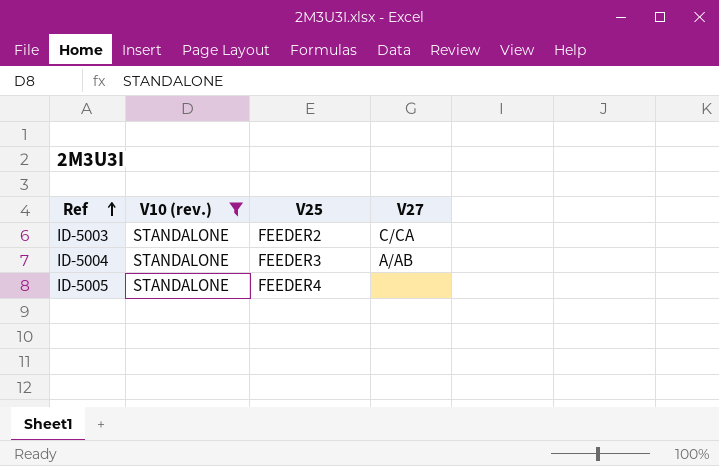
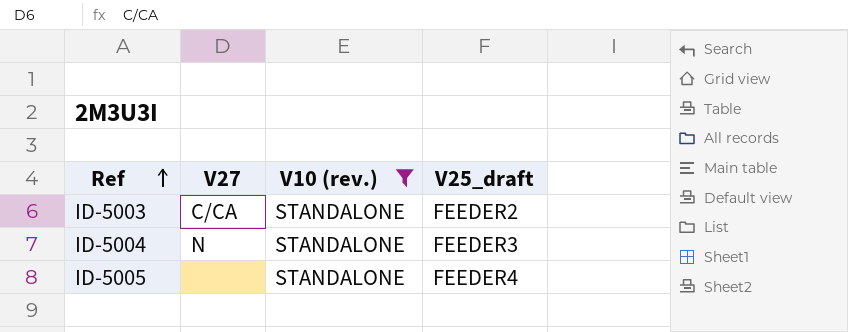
column V27 | position: 4 -> 2
column name: V25 -> V25_draft
ID-5004 | V27: A/AB -> N

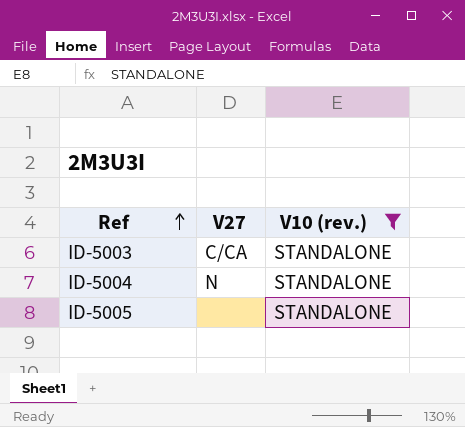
column V25_draft | position: 4 -> none

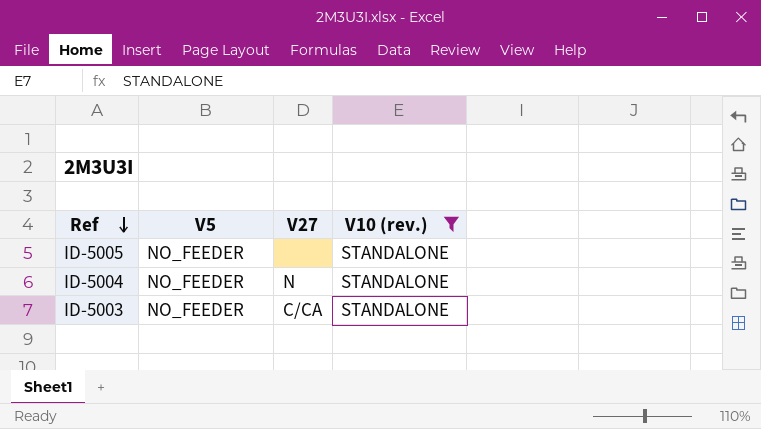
row order: Ref ascending -> Ref descending
column V5 | position: none -> 2

